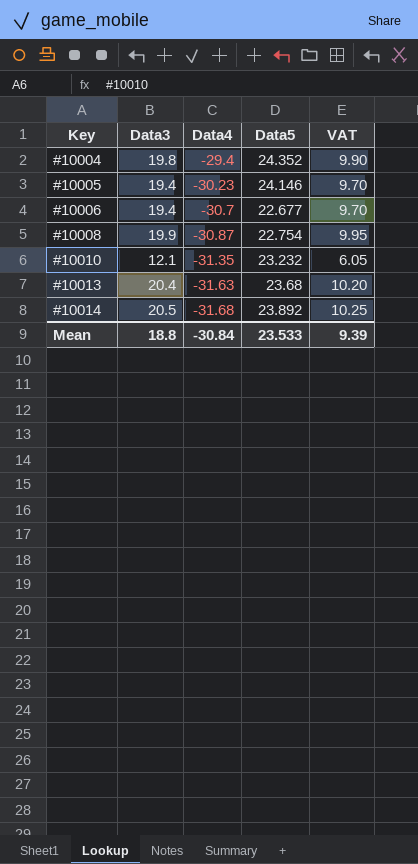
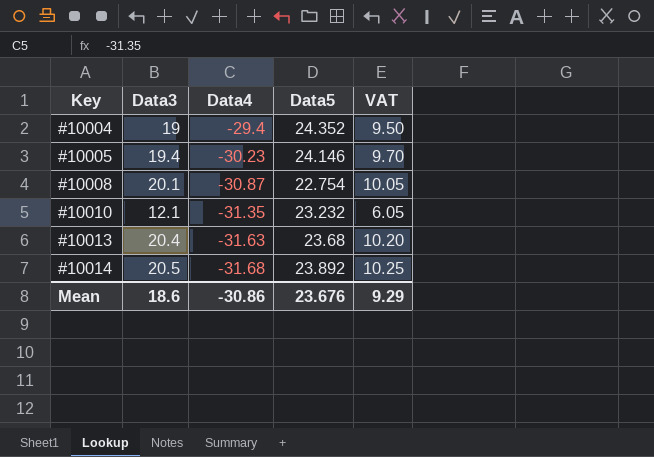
row #10006: 19.4 | -30.7 | 22.677 | 9.70 -> none
#10004 | Data3: 19.8 -> 19
#10004 | VAT: 9.90 -> 9.50
#10008 | Data3: 19.9 -> 20.1
#10008 | VAT: 9.95 -> 10.05
Mean | Data3: 18.8 -> 18.6
Mean | Data4: -30.84 -> -30.86
Mean | Data5: 23.533 -> 23.676
Mean | VAT: 9.39 -> 9.29

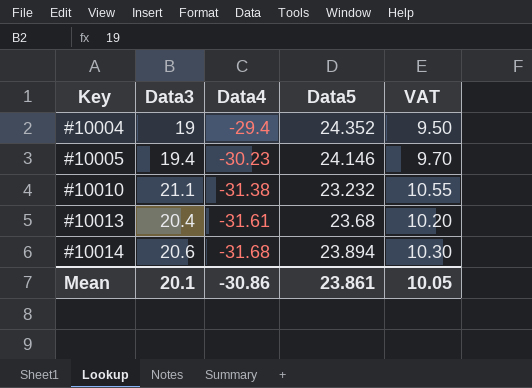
row #10008: 20.1 | -30.87 | 22.754 | 10.05 -> none
#10010 | Data3: 12.1 -> 21.1
#10010 | Data4: -31.35 -> -31.38
#10010 | VAT: 6.05 -> 10.55
#10013 | Data4: -31.63 -> -31.61
#10014 | Data3: 20.5 -> 20.6
#10014 | Data5: 23.892 -> 23.894
#10014 | VAT: 10.25 -> 10.30
Mean | Data3: 18.6 -> 20.1
Mean | Data5: 23.676 -> 23.861
Mean | VAT: 9.29 -> 10.05

